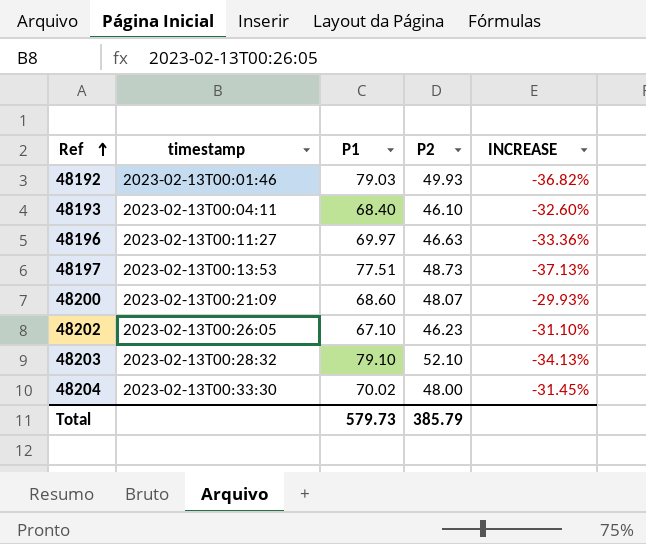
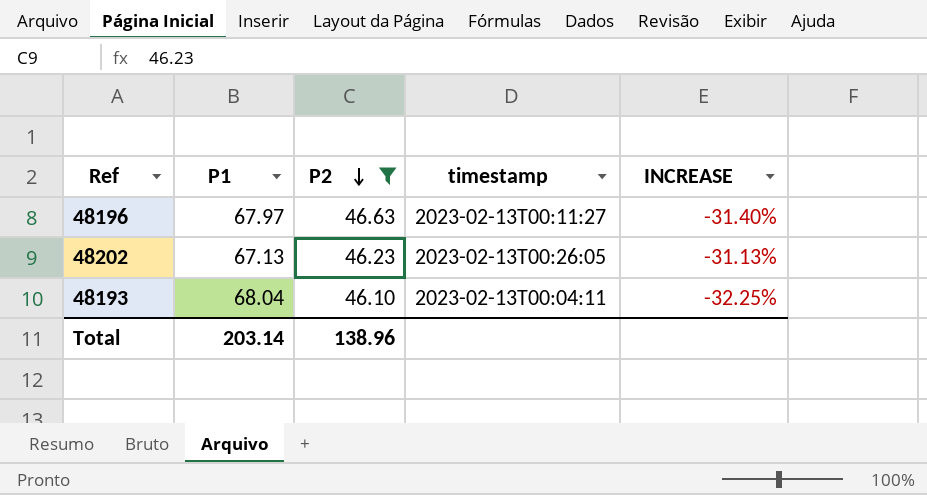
filter: none -> P2 <= 46.63
row order: Ref ascending -> P2 descending
column timestamp | position: 2 -> 4
48196 | P1: 69.97 -> 67.97
48196 | INCREASE: -33.36% -> -31.40%
48202 | P1: 67.10 -> 67.13
48202 | INCREASE: -31.10% -> -31.13%
48193 | P1: 68.40 -> 68.04
48193 | INCREASE: -32.60% -> -32.25%
Total | P1: 579.73 -> 203.14
Total | P2: 385.79 -> 138.96

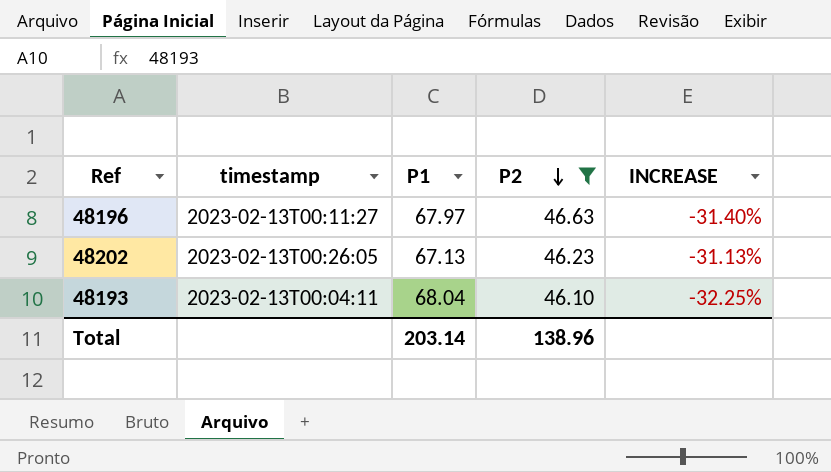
column timestamp | position: 4 -> 2

